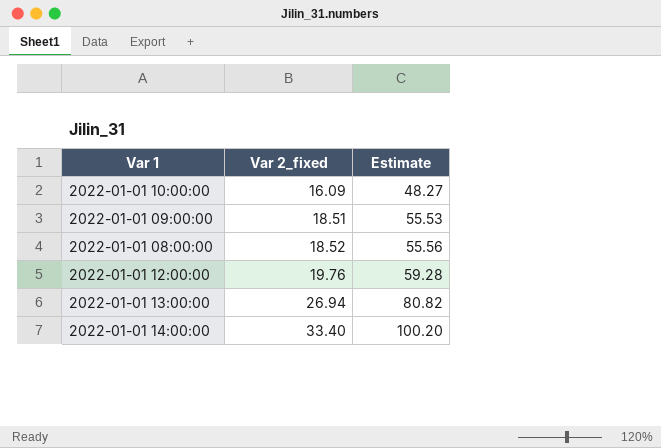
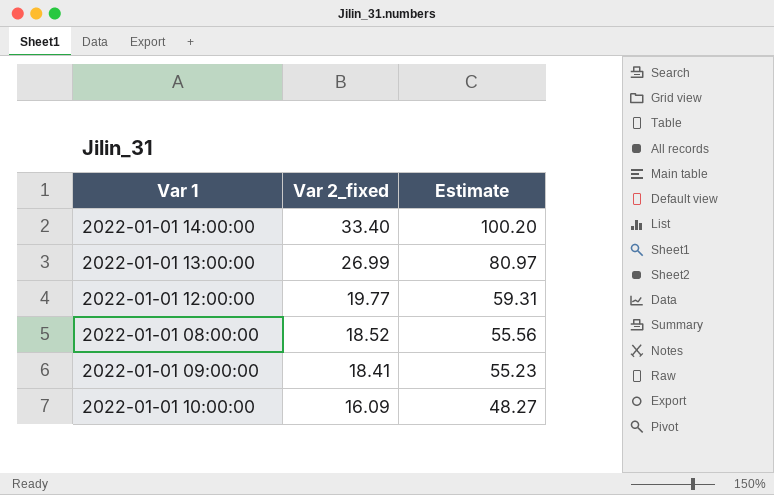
row order: Var 2_fixed ascending -> Var 2_fixed descending
2022-01-01 13:00:00 | Var 2_fixed: 26.94 -> 26.99
2022-01-01 13:00:00 | Estimate: 80.82 -> 80.97
2022-01-01 12:00:00 | Var 2_fixed: 19.76 -> 19.77
2022-01-01 12:00:00 | Estimate: 59.28 -> 59.31
2022-01-01 09:00:00 | Var 2_fixed: 18.51 -> 18.41
2022-01-01 09:00:00 | Estimate: 55.53 -> 55.23

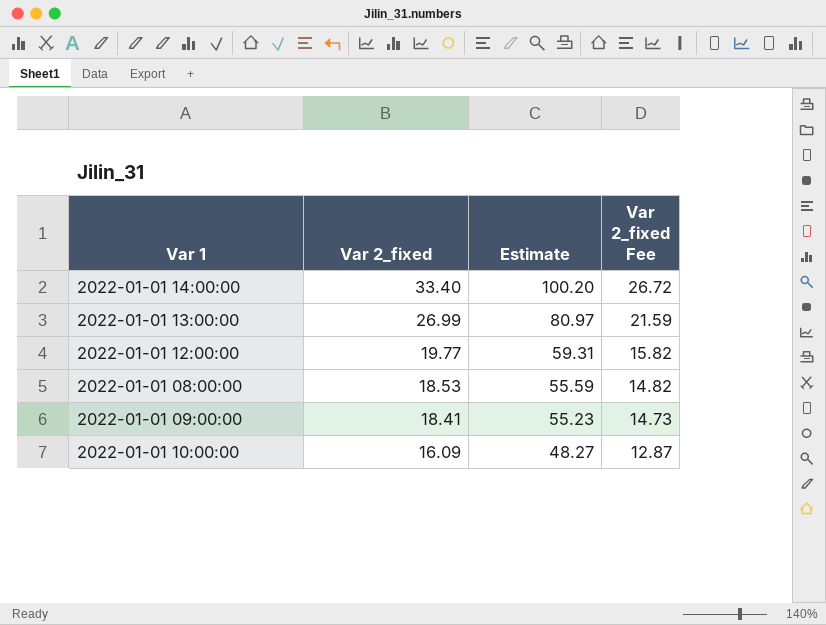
column Var 2_fixed Fee | formula: none -> [Var 2_fixed] * 0.8
2022-01-01 08:00:00 | Var 2_fixed: 18.52 -> 18.53
2022-01-01 08:00:00 | Estimate: 55.56 -> 55.59

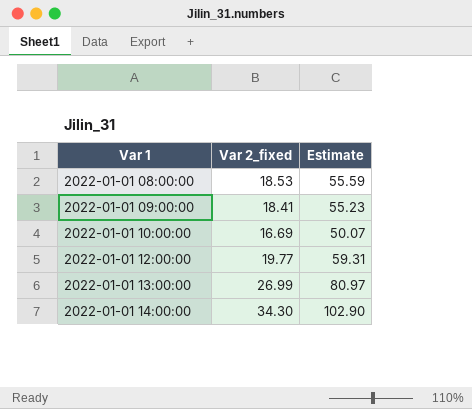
row order: Var 2_fixed descending -> Var 1 ascending
column Var 2_fixed Fee | formula: [Var 2_fixed] * 0.8 -> none
2022-01-01 10:00:00 | Var 2_fixed: 16.09 -> 16.69
2022-01-01 10:00:00 | Estimate: 48.27 -> 50.07
2022-01-01 14:00:00 | Var 2_fixed: 33.40 -> 34.30
2022-01-01 14:00:00 | Estimate: 100.20 -> 102.90

